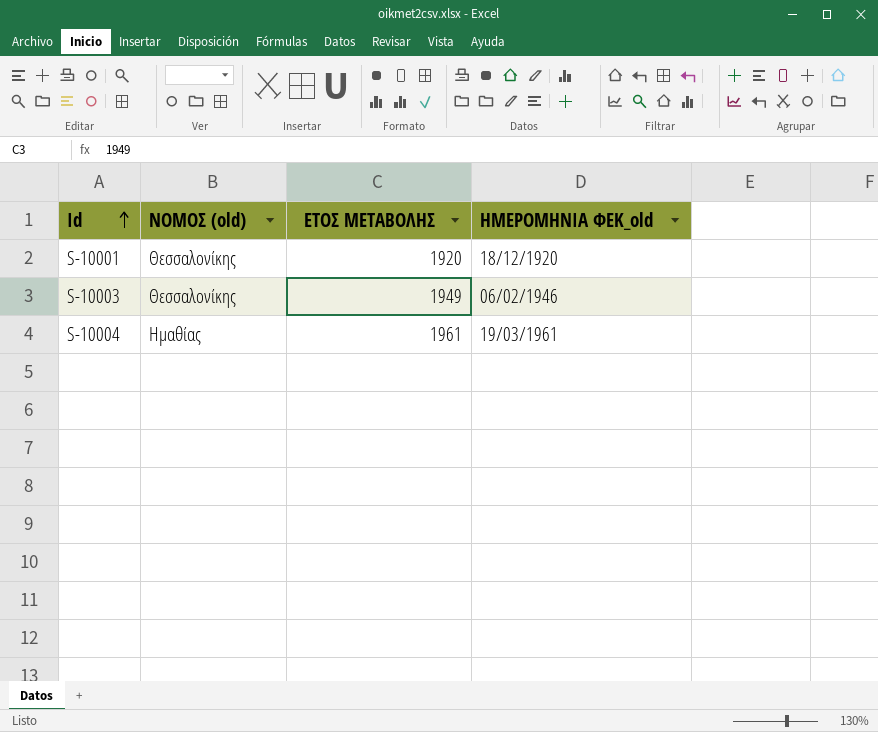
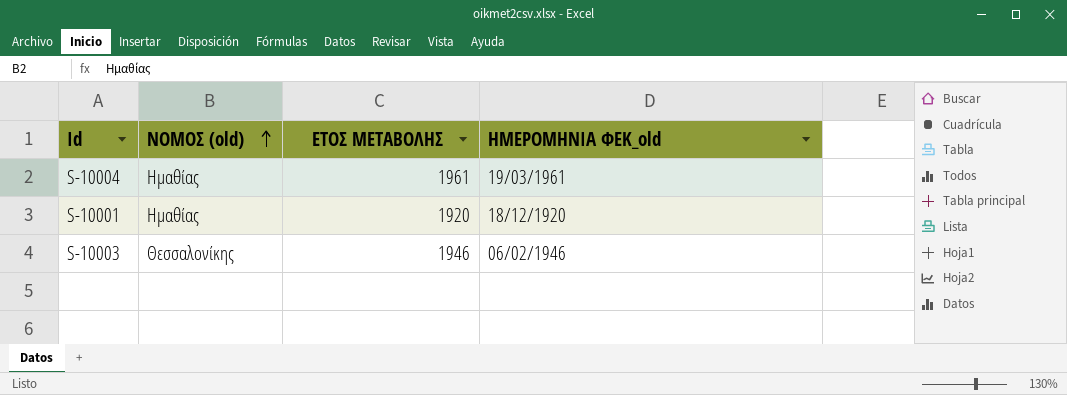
row order: Id ascending -> ΝΟΜΟΣ (old) ascending
S-10001 | ΝΟΜΟΣ (old): Θεσσαλονίκης -> Ημαθίας
S-10003 | ΕΤΟΣ ΜΕΤΑΒΟΛΗΣ: 1949 -> 1946

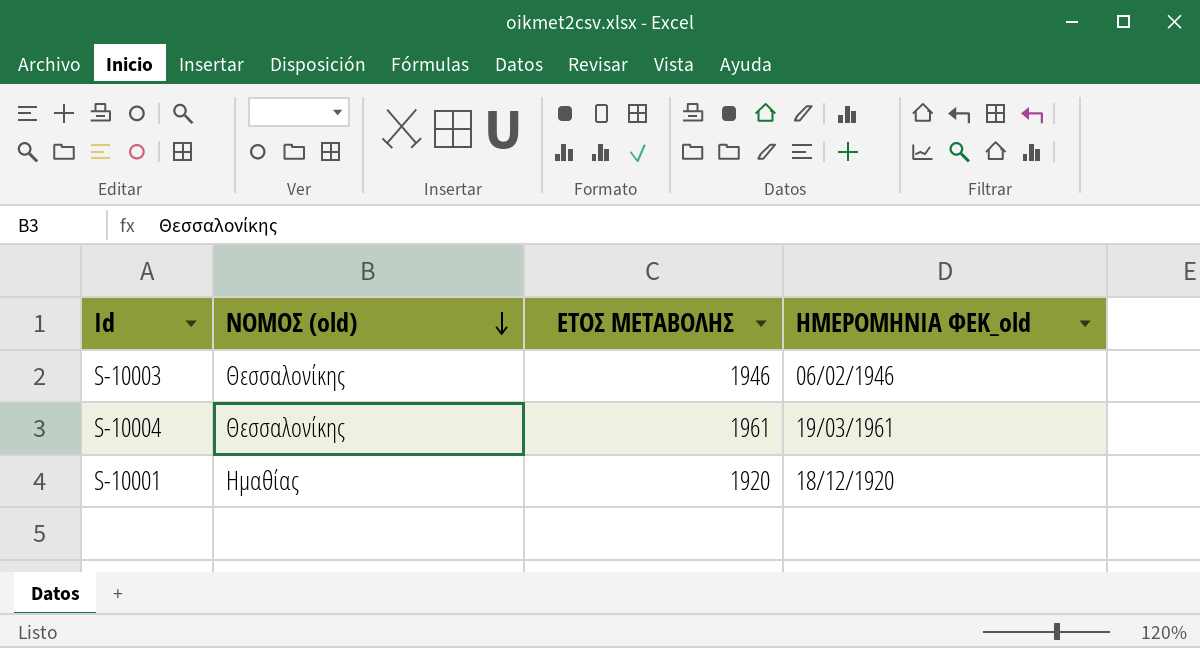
row order: ΝΟΜΟΣ (old) ascending -> ΝΟΜΟΣ (old) descending
S-10004 | ΝΟΜΟΣ (old): Ημαθίας -> Θεσσαλονίκης

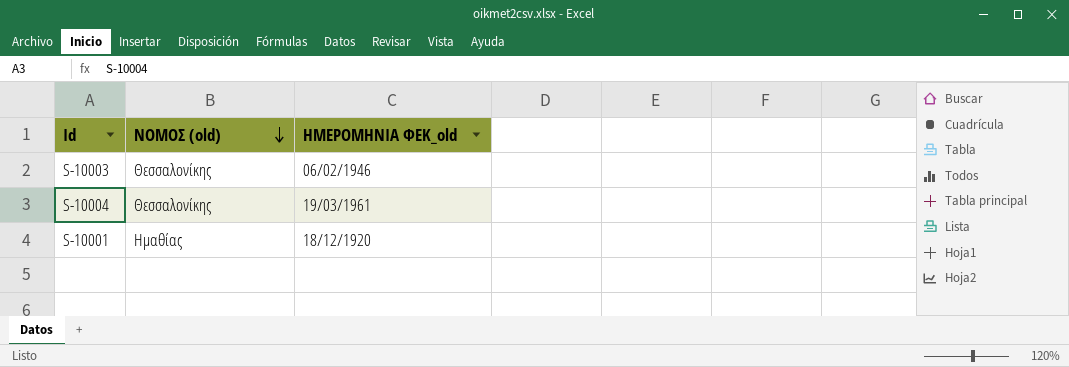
column ΕΤΟΣ ΜΕΤΑΒΟΛΗΣ | position: 3 -> none

